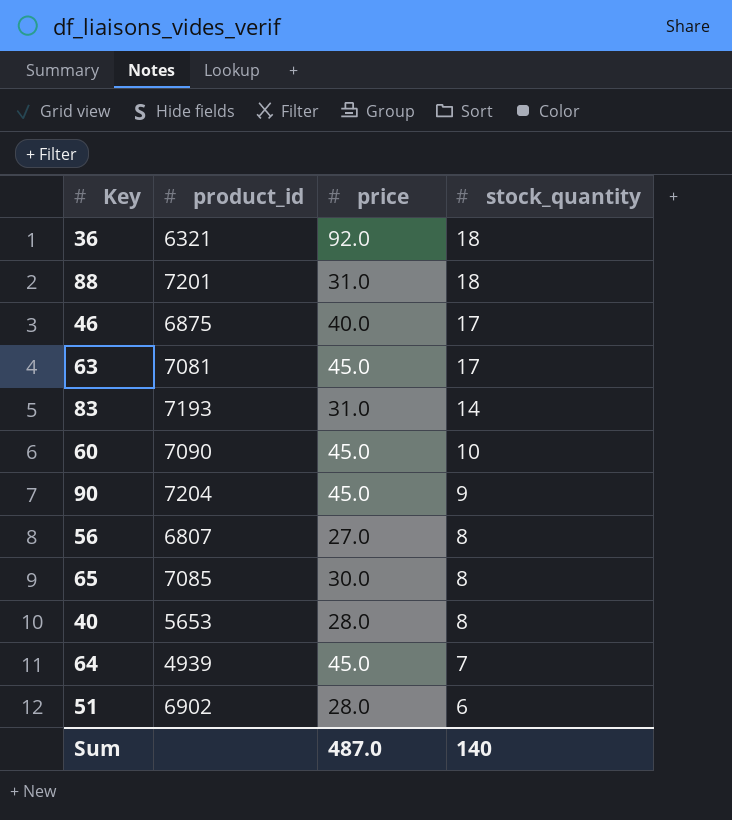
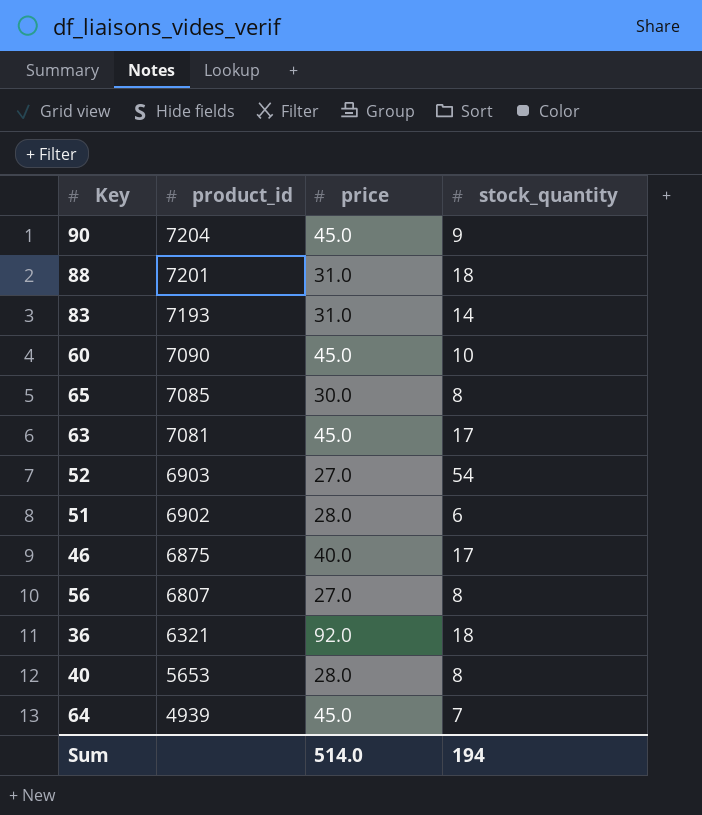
row order: stock_quantity descending -> product_id descending
row 52: none -> 6903 | 27.0 | 54
Sum | price: 487.0 -> 514.0
Sum | stock_quantity: 140 -> 194

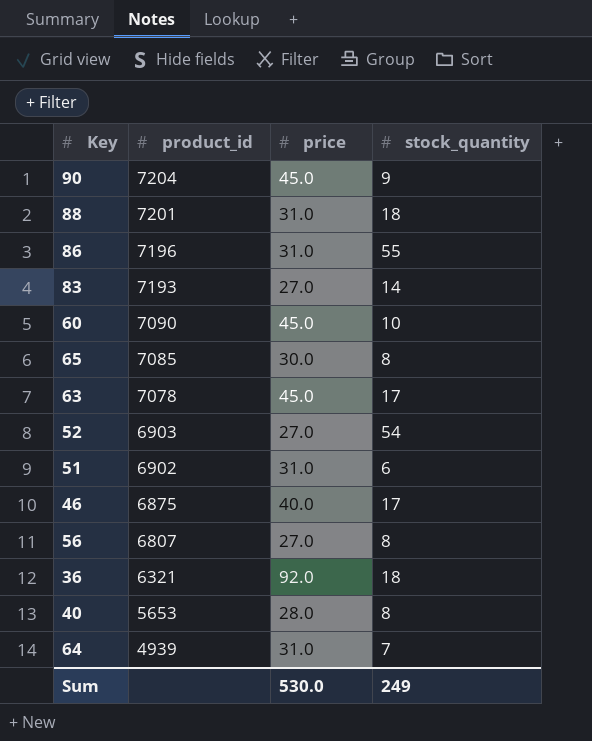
row 86: none -> 7196 | 31.0 | 55
83 | price: 31.0 -> 27.0
63 | product_id: 7081 -> 7078
51 | price: 28.0 -> 31.0
64 | price: 45.0 -> 31.0
Sum | price: 514.0 -> 530.0
Sum | stock_quantity: 194 -> 249

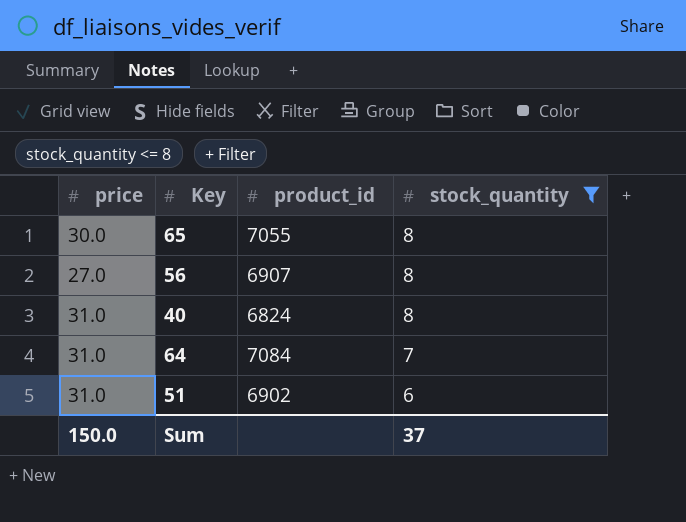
filter: none -> stock_quantity <= 8
row order: product_id descending -> stock_quantity descending
column price | position: 3 -> 1
65 | product_id: 7085 -> 7055
56 | product_id: 6807 -> 6907
40 | price: 28.0 -> 31.0
40 | product_id: 5653 -> 6824
64 | product_id: 4939 -> 7084
Sum | price: 530.0 -> 150.0
Sum | stock_quantity: 249 -> 37

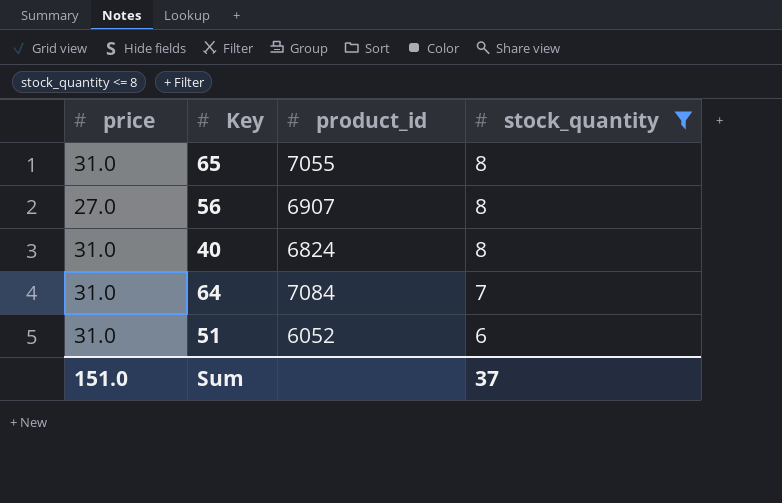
65 | price: 30.0 -> 31.0
51 | product_id: 6902 -> 6052
Sum | price: 150.0 -> 151.0

